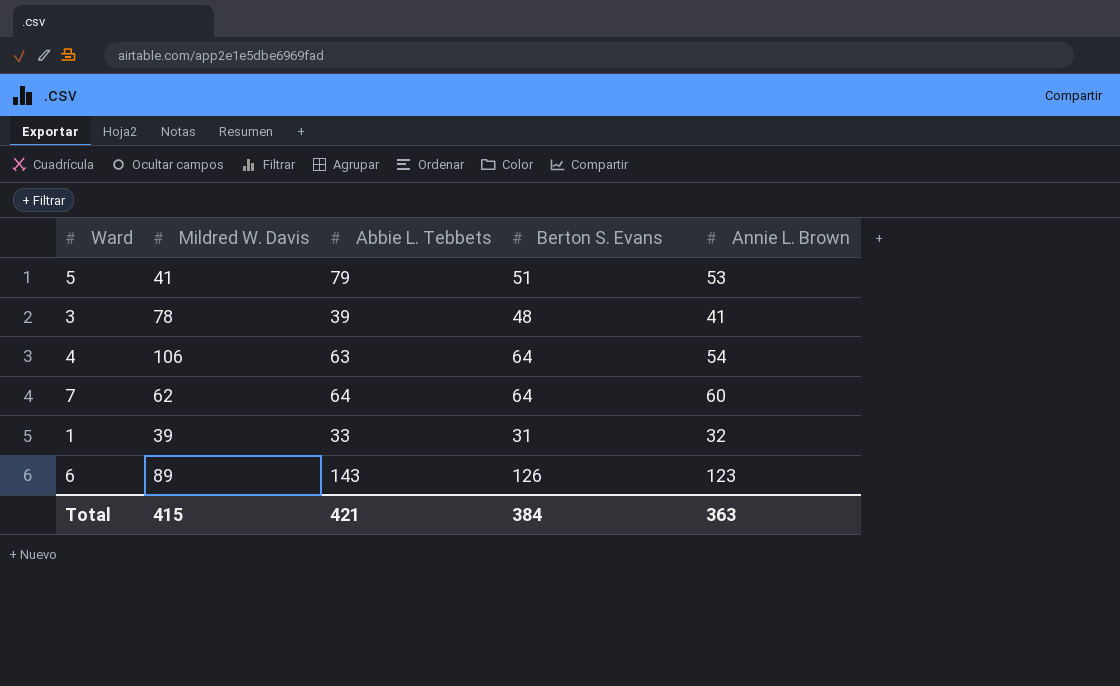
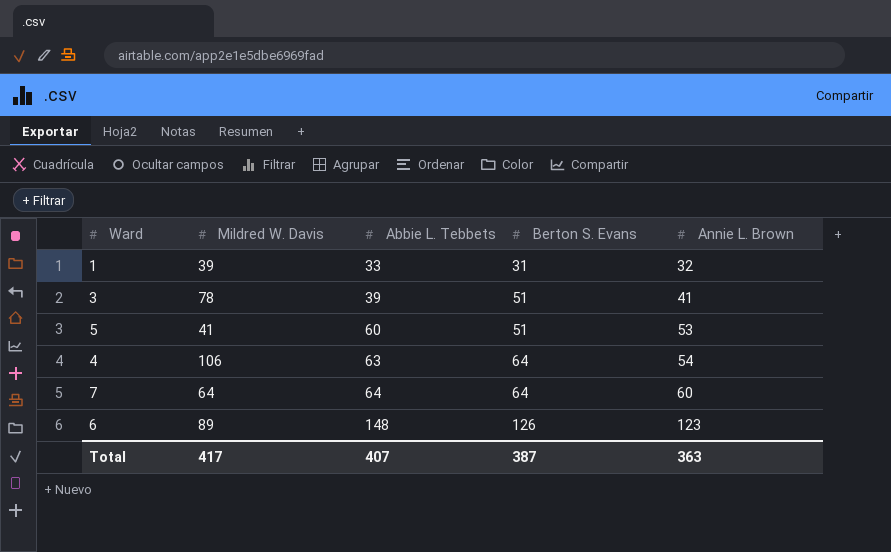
row order: none -> Abbie L. Tebbets ascending
3 | Berton S. Evans: 48 -> 51
5 | Abbie L. Tebbets: 79 -> 60
7 | Mildred W. Davis: 62 -> 64
6 | Abbie L. Tebbets: 143 -> 148
Total | Mildred W. Davis: 415 -> 417
Total | Abbie L. Tebbets: 421 -> 407
Total | Berton S. Evans: 384 -> 387

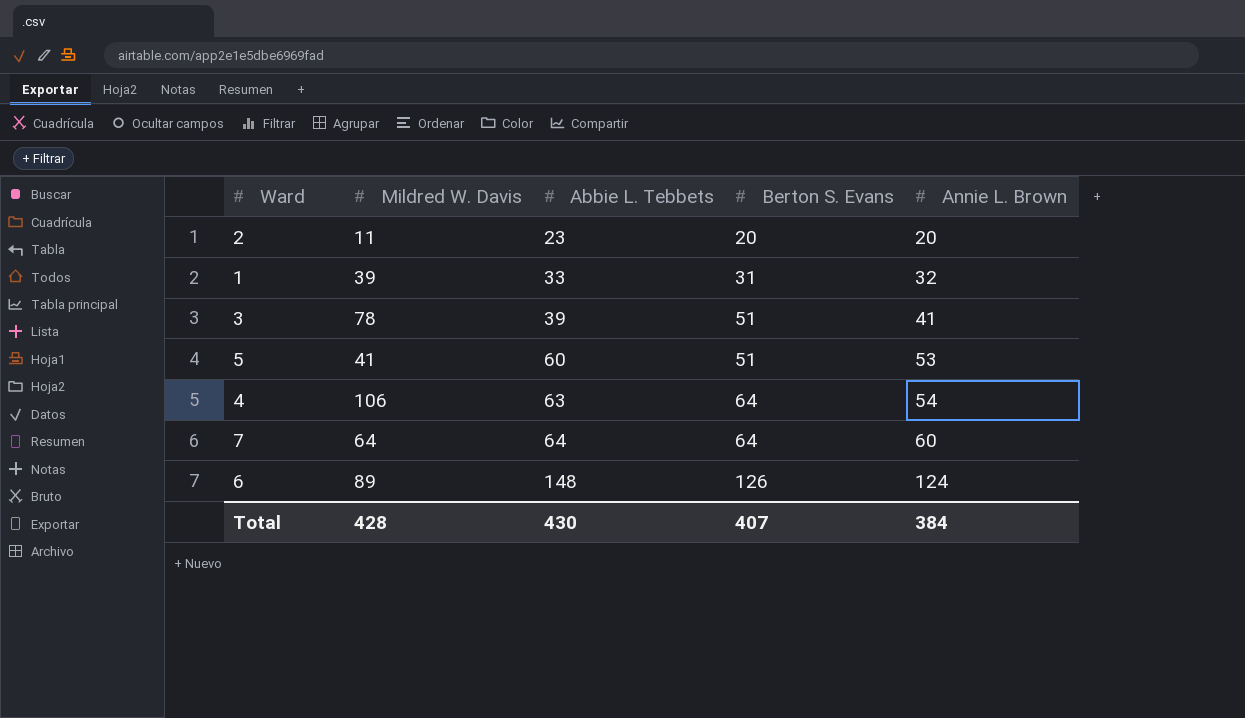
row 2: none -> 11 | 23 | 20 | 20
6 | Annie L. Brown: 123 -> 124
Total | Mildred W. Davis: 417 -> 428
Total | Abbie L. Tebbets: 407 -> 430
Total | Berton S. Evans: 387 -> 407
Total | Annie L. Brown: 363 -> 384

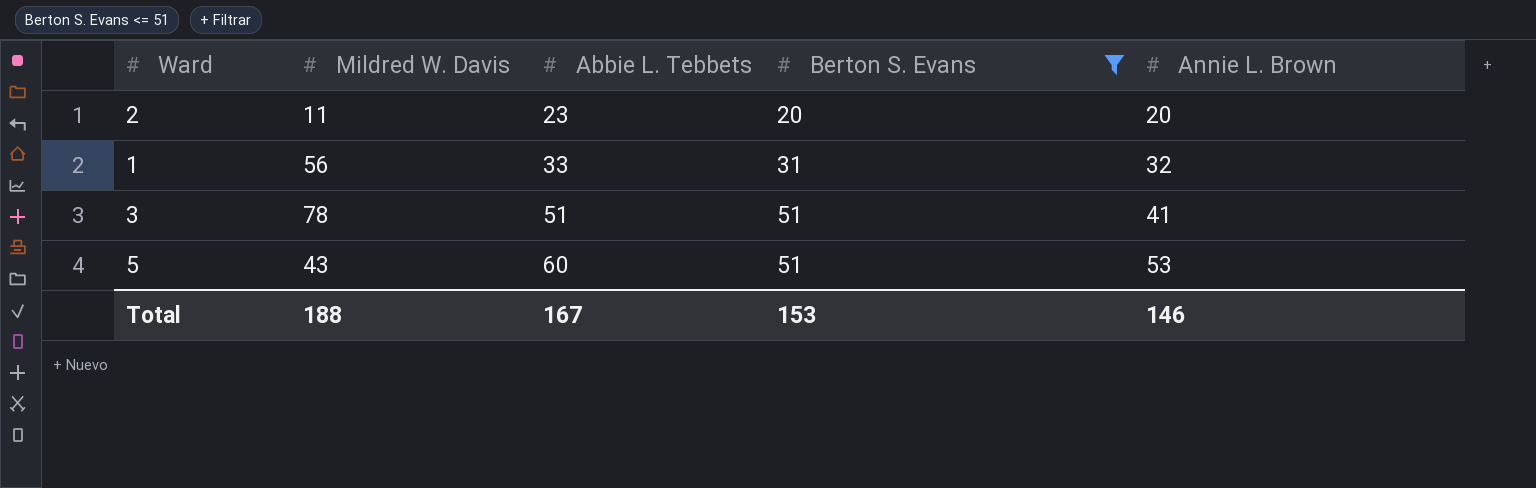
filter: none -> Berton S. Evans <= 51
1 | Mildred W. Davis: 39 -> 56
3 | Abbie L. Tebbets: 39 -> 51
5 | Mildred W. Davis: 41 -> 43
Total | Mildred W. Davis: 428 -> 188
Total | Abbie L. Tebbets: 430 -> 167
Total | Berton S. Evans: 407 -> 153
Total | Annie L. Brown: 384 -> 146

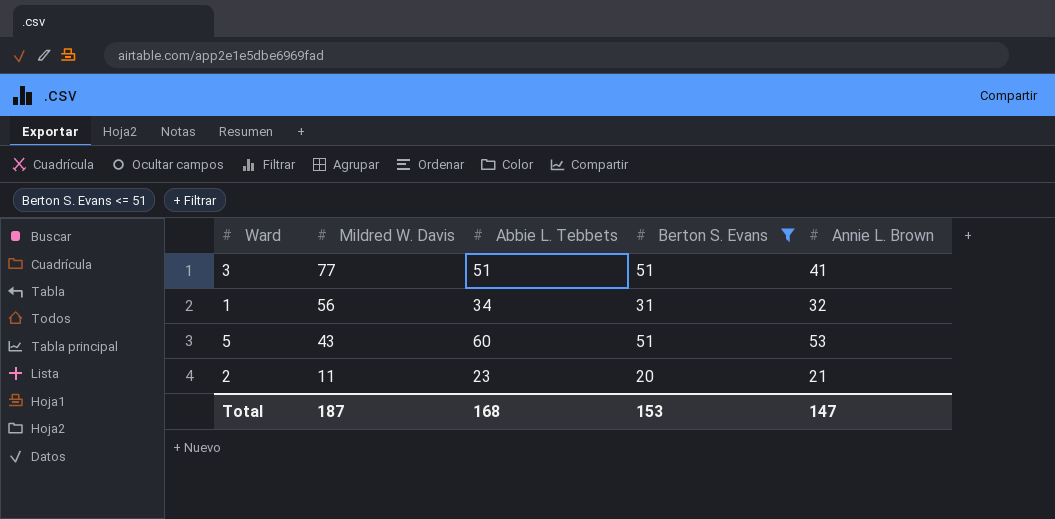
row order: Abbie L. Tebbets ascending -> Mildred W. Davis descending
3 | Mildred W. Davis: 78 -> 77
1 | Abbie L. Tebbets: 33 -> 34
2 | Annie L. Brown: 20 -> 21
Total | Mildred W. Davis: 188 -> 187
Total | Abbie L. Tebbets: 167 -> 168
Total | Annie L. Brown: 146 -> 147

